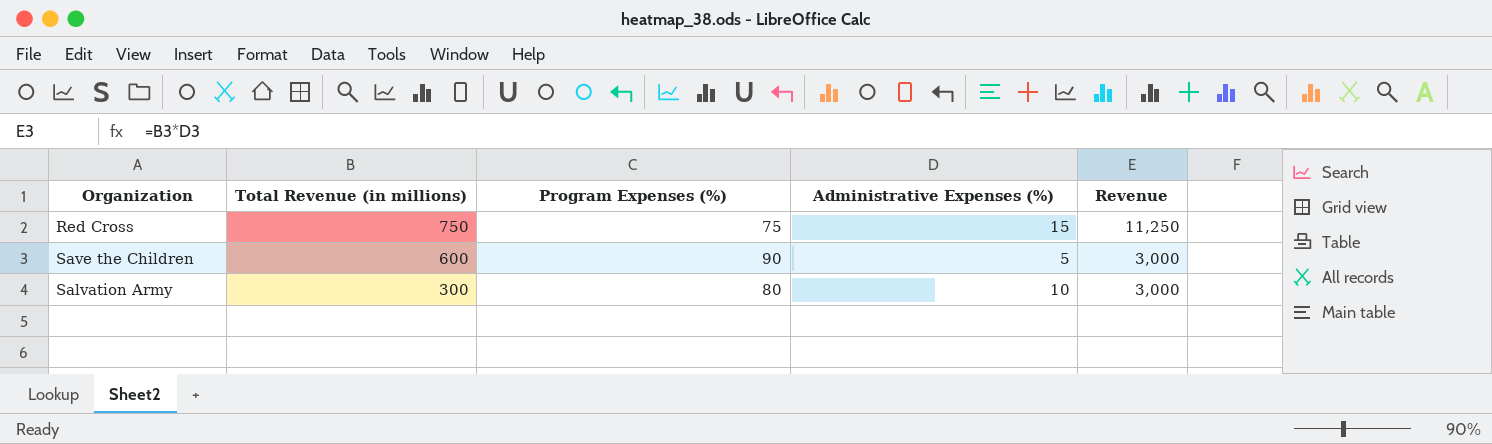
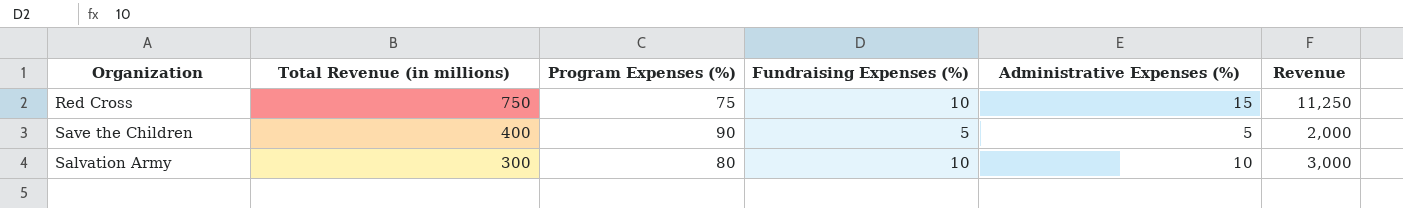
column Fundraising Expenses (%) | position: none -> 4
Save the Children | Total Revenue (in millions): 600 -> 400
Save the Children | Revenue: 3,000 -> 2,000

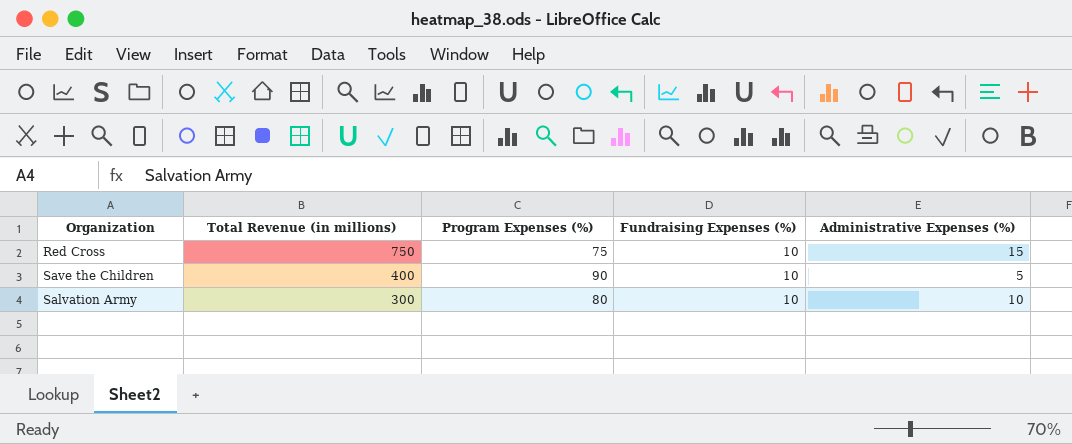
column Revenue | formula: [Total Revenue (in millions)] * [Administrative Expenses (%)] -> none
Save the Children | Fundraising Expenses (%): 5 -> 10

